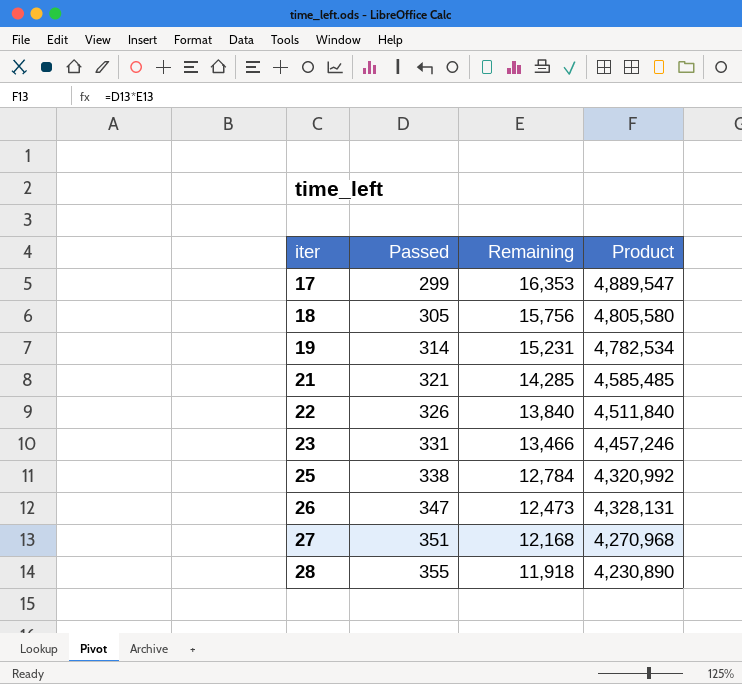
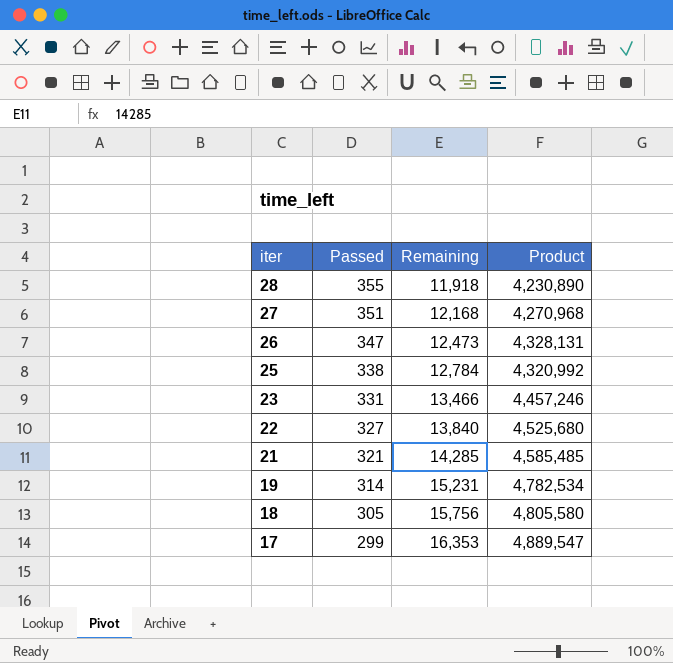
row order: iter ascending -> iter descending
22 | Passed: 326 -> 327
22 | Product: 4,511,840 -> 4,525,680

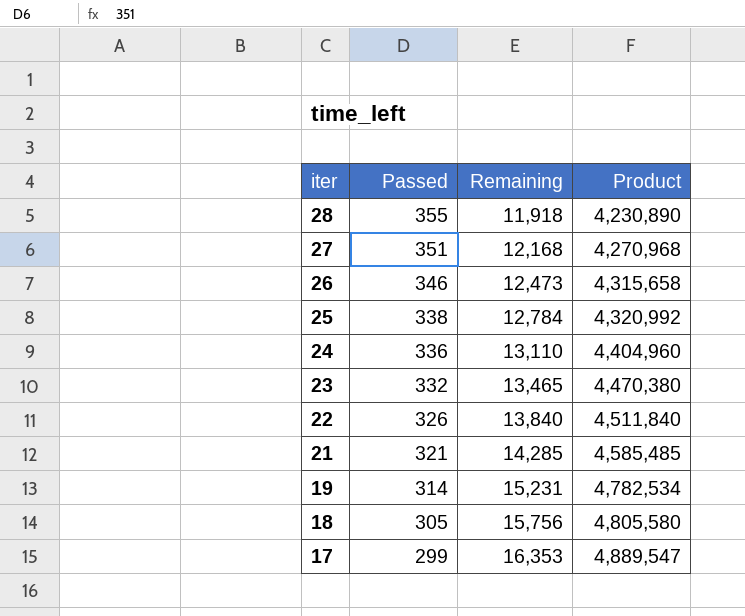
26 | Passed: 347 -> 346
26 | Product: 4,328,131 -> 4,315,658
row 24: none -> 336 | 13,110 | 4,404,960
23 | Passed: 331 -> 332
23 | Remaining: 13,466 -> 13,465
23 | Product: 4,457,246 -> 4,470,380
22 | Passed: 327 -> 326
22 | Product: 4,525,680 -> 4,511,840

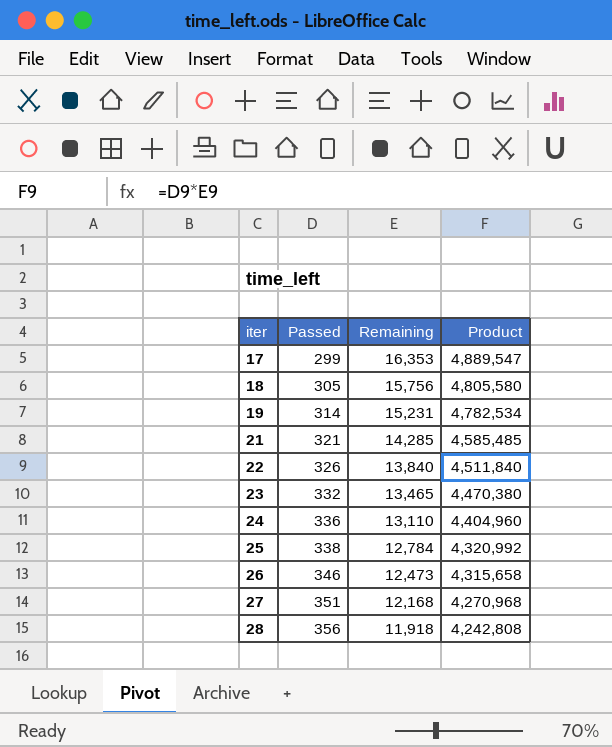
row order: iter descending -> iter ascending
28 | Passed: 355 -> 356
28 | Product: 4,230,890 -> 4,242,808

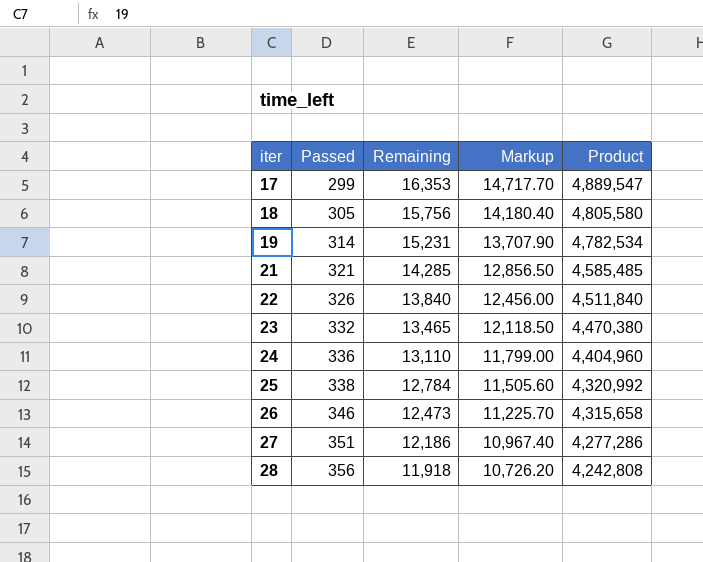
column Markup | formula: none -> [Remaining] * 0.9
27 | Remaining: 12,168 -> 12,186
27 | Product: 4,270,968 -> 4,277,286

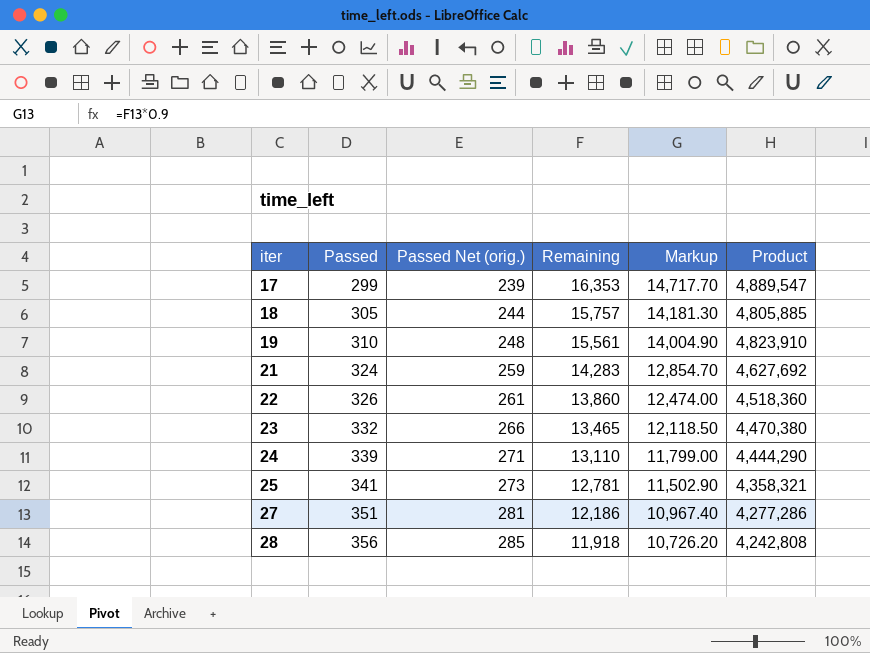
column Passed Net (orig.) | formula: none -> [Passed] * 0.8
row 26: 346 | 12,473 | 11,225.70 | 4,315,658 -> none
18 | Remaining: 15,756 -> 15,757
18 | Markup: 14,180.40 -> 14,181.30
18 | Product: 4,805,580 -> 4,805,885
19 | Passed: 314 -> 310
19 | Remaining: 15,231 -> 15,561
19 | Markup: 13,707.90 -> 14,004.90
19 | Product: 4,782,534 -> 4,823,910
21 | Passed: 321 -> 324
21 | Remaining: 14,285 -> 14,283
21 | Markup: 12,856.50 -> 12,854.70
21 | Product: 4,585,485 -> 4,627,692
22 | Remaining: 13,840 -> 13,860
22 | Markup: 12,456.00 -> 12,474.00
22 | Product: 4,511,840 -> 4,518,360
24 | Passed: 336 -> 339
24 | Product: 4,404,960 -> 4,444,290
25 | Passed: 338 -> 341
25 | Remaining: 12,784 -> 12,781
25 | Markup: 11,505.60 -> 11,502.90
25 | Product: 4,320,992 -> 4,358,321

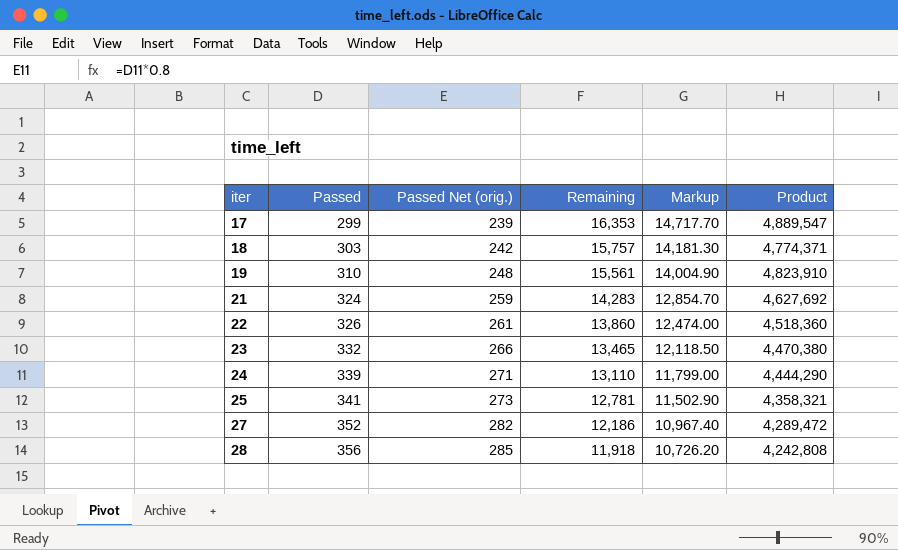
18 | Passed: 305 -> 303
18 | Passed Net (orig.): 244 -> 242
18 | Product: 4,805,885 -> 4,774,371
27 | Passed: 351 -> 352
27 | Passed Net (orig.): 281 -> 282
27 | Product: 4,277,286 -> 4,289,472

